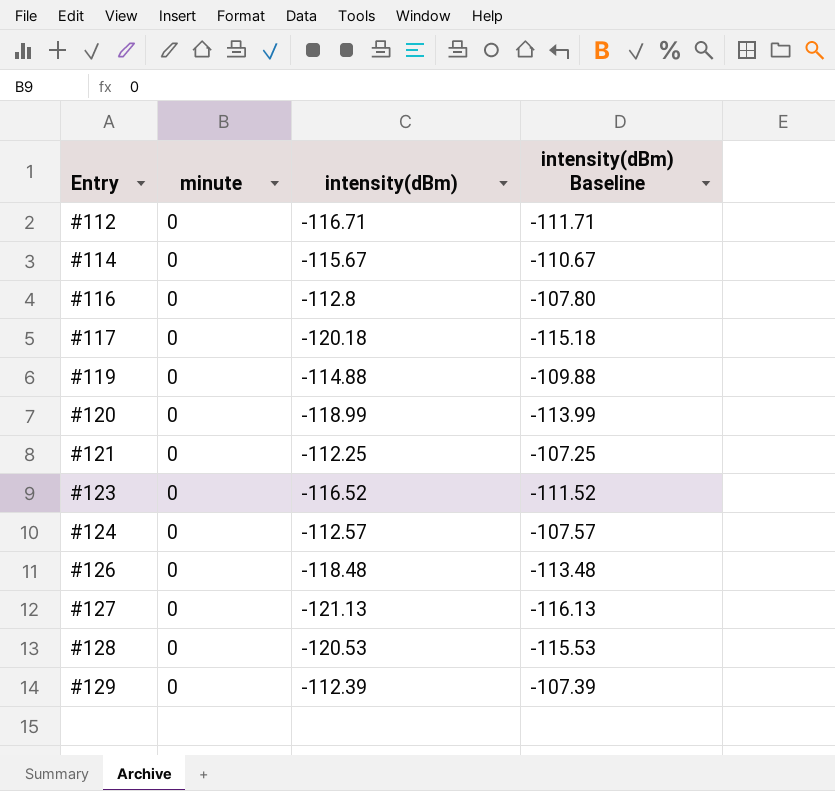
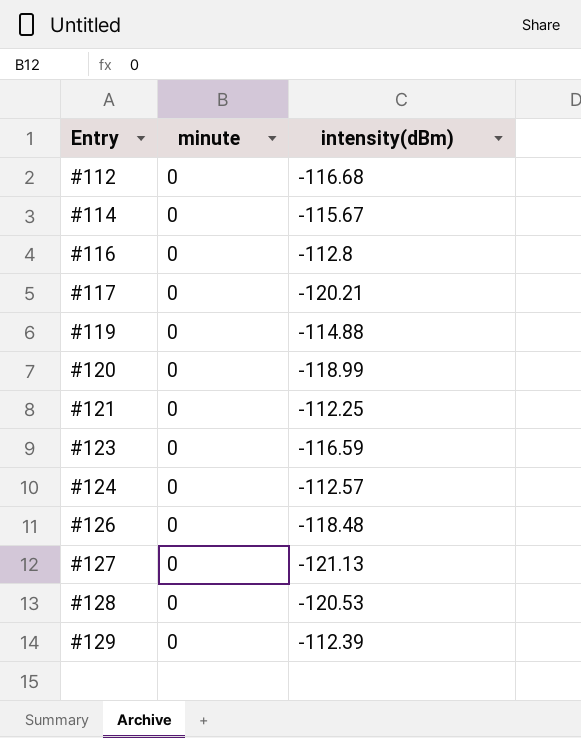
column intensity(dBm) Baseline | formula: [intensity(dBm)] + 5 -> none
#112 | intensity(dBm): -116.71 -> -116.68
#117 | intensity(dBm): -120.18 -> -120.21
#123 | intensity(dBm): -116.52 -> -116.59

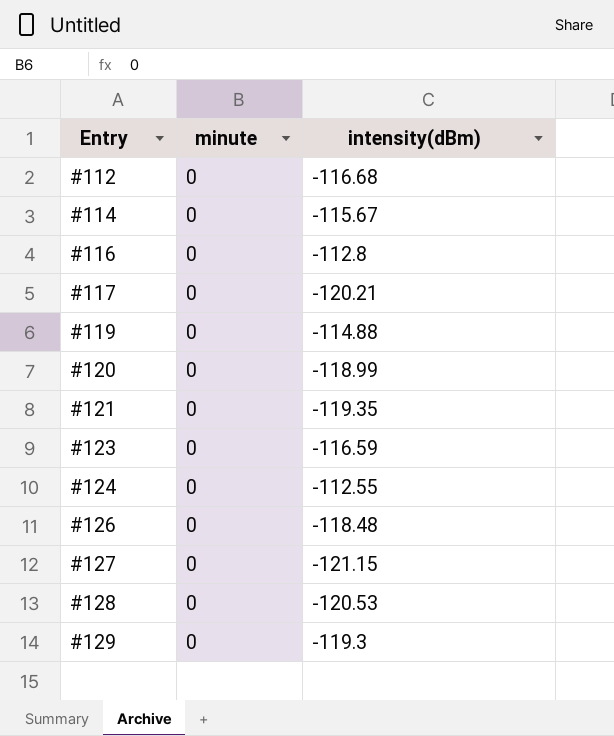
#121 | intensity(dBm): -112.25 -> -119.35
#124 | intensity(dBm): -112.57 -> -112.55
#127 | intensity(dBm): -121.13 -> -121.15
#129 | intensity(dBm): -112.39 -> -119.3

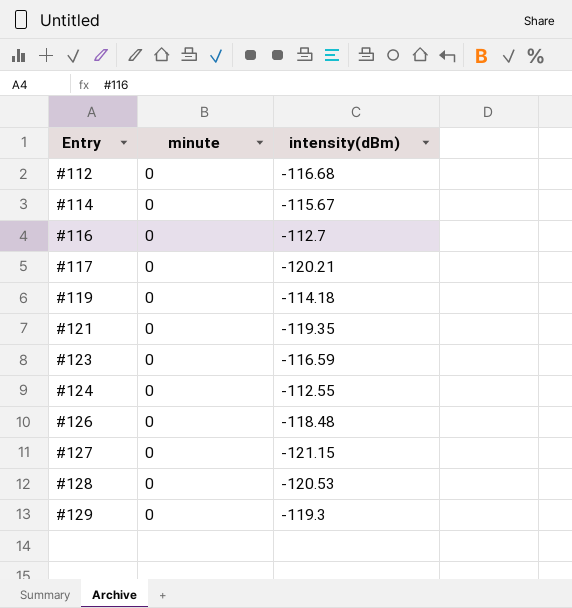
row #120: 0 | -118.99 -> none
#116 | intensity(dBm): -112.8 -> -112.7
#119 | intensity(dBm): -114.88 -> -114.18

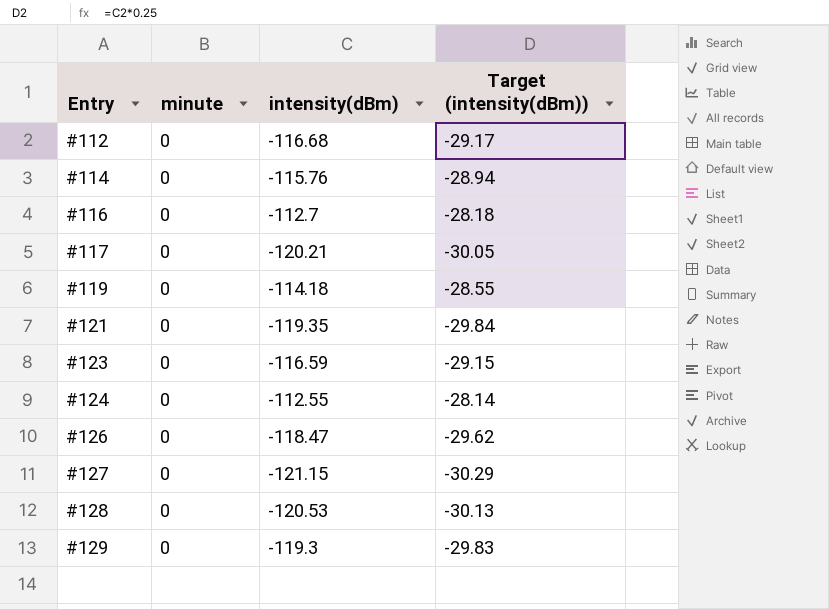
column Target (intensity(dBm)) | formula: none -> [intensity(dBm)] * 0.25
#114 | intensity(dBm): -115.67 -> -115.76
#126 | intensity(dBm): -118.48 -> -118.47

